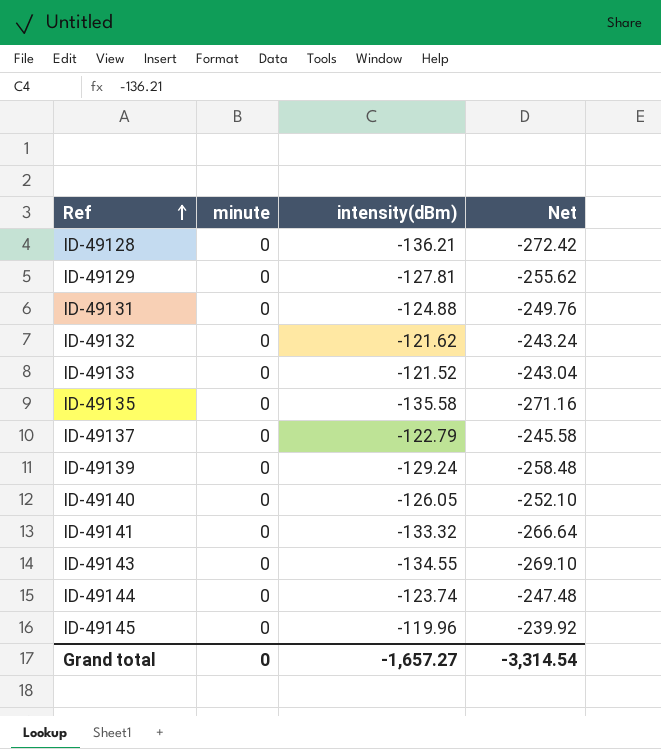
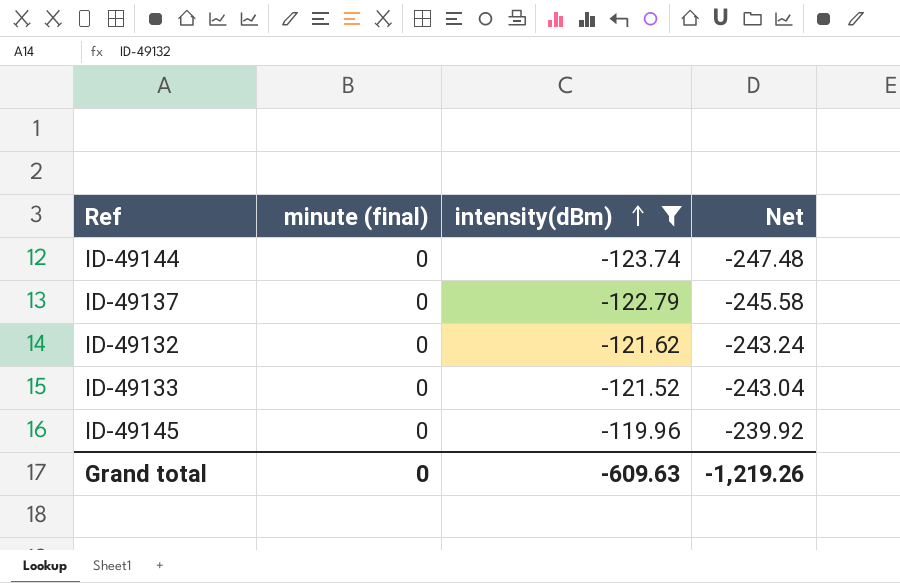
filter: none -> intensity(dBm) >= -123.74
row order: Ref ascending -> intensity(dBm) ascending
column name: minute -> minute (final)
Grand total | intensity(dBm): -1,657.27 -> -609.63
Grand total | Net: -3,314.54 -> -1,219.26

